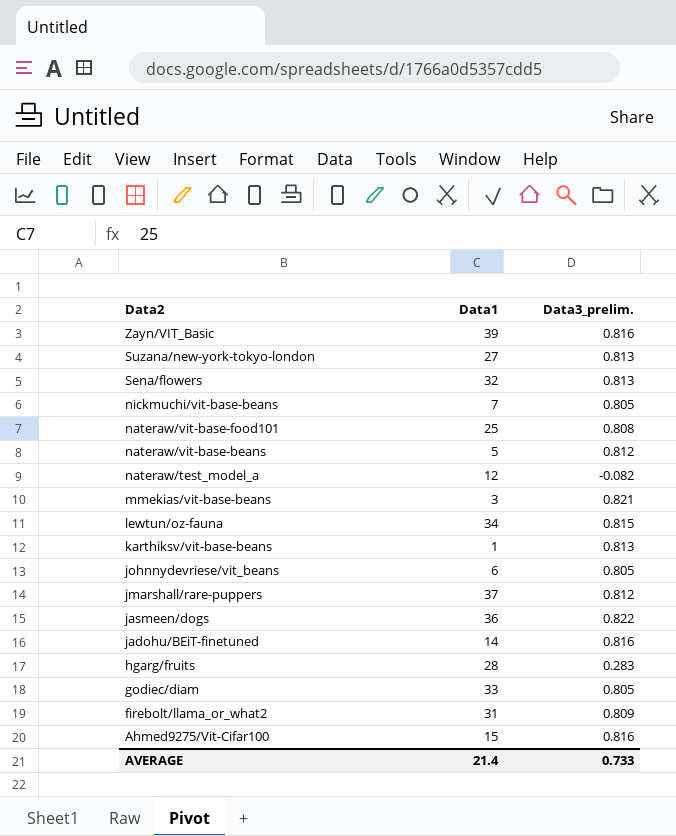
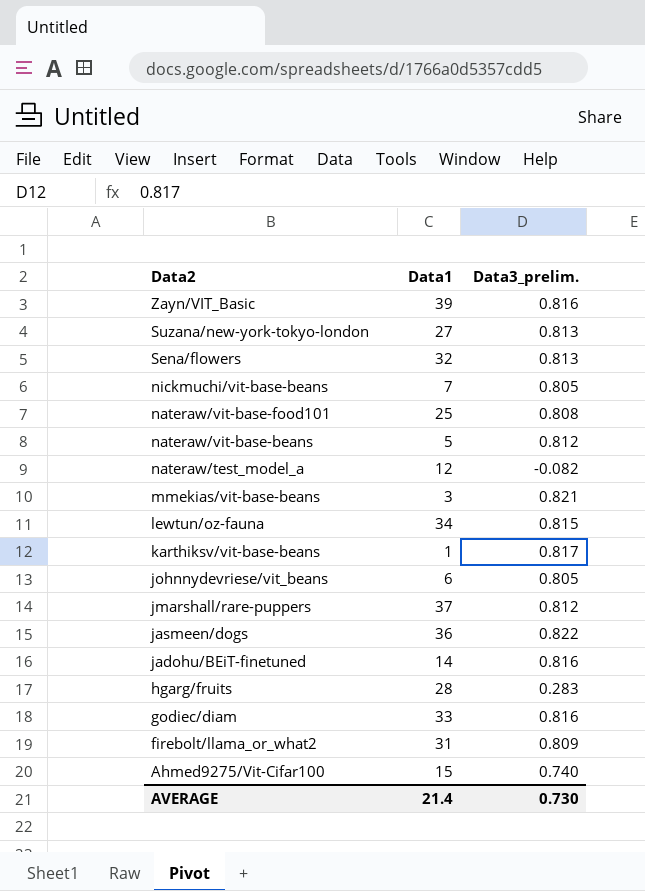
karthiksv/vit-base-beans | Data3_prelim.: 0.813 -> 0.817
godiec/diam | Data3_prelim.: 0.805 -> 0.816
Ahmed9275/Vit-Cifar100 | Data3_prelim.: 0.816 -> 0.740
AVERAGE | Data3_prelim.: 0.733 -> 0.730

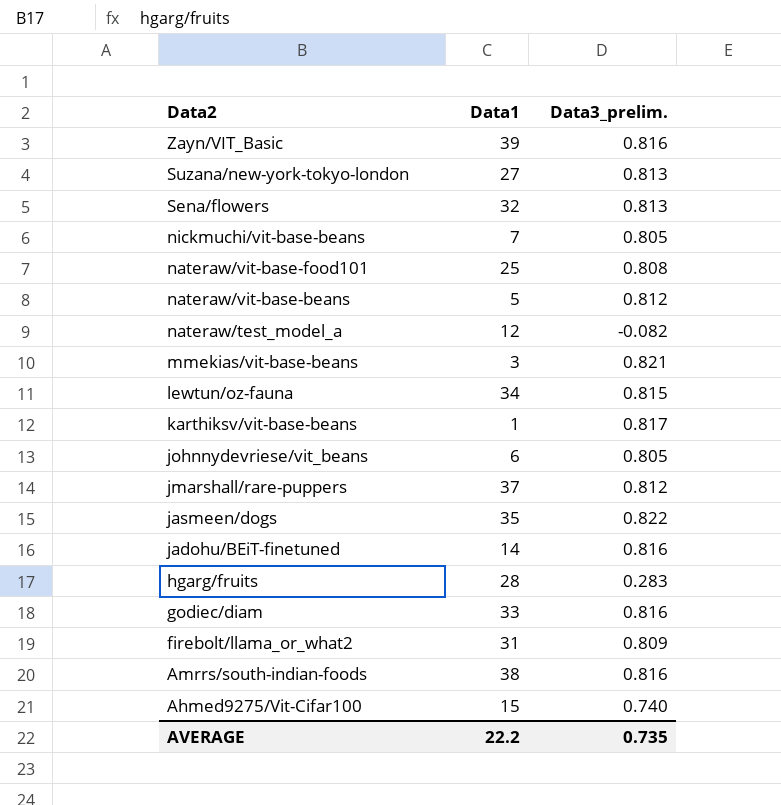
jasmeen/dogs | Data1: 36 -> 35
row Amrrs/south-indian-foods: none -> 38 | 0.816
AVERAGE | Data1: 21.4 -> 22.2
AVERAGE | Data3_prelim.: 0.730 -> 0.735

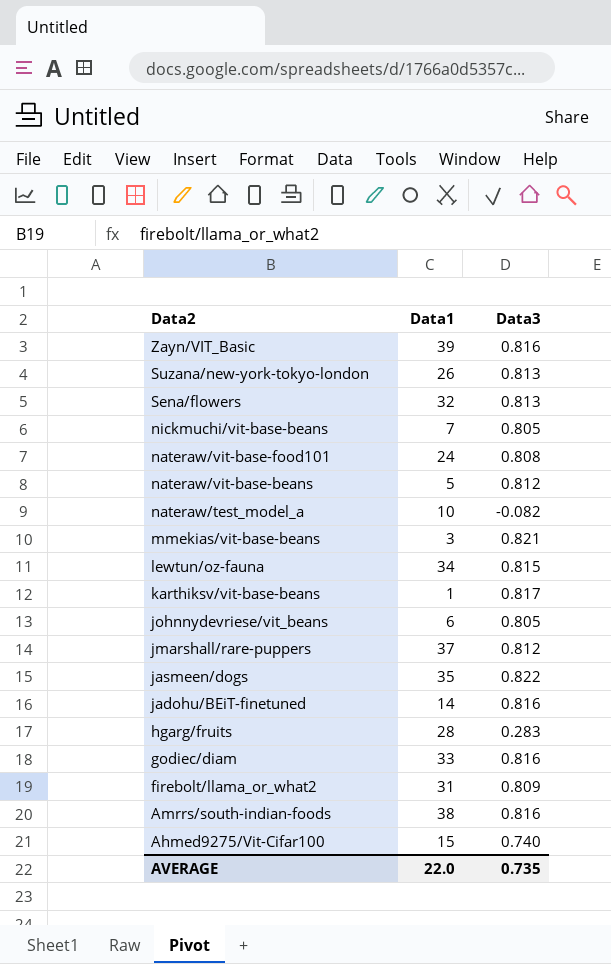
column name: Data3_prelim. -> Data3
Suzana/new-york-tokyo-london | Data1: 27 -> 26
nateraw/vit-base-food101 | Data1: 25 -> 24
nateraw/test_model_a | Data1: 12 -> 10
AVERAGE | Data1: 22.2 -> 22.0

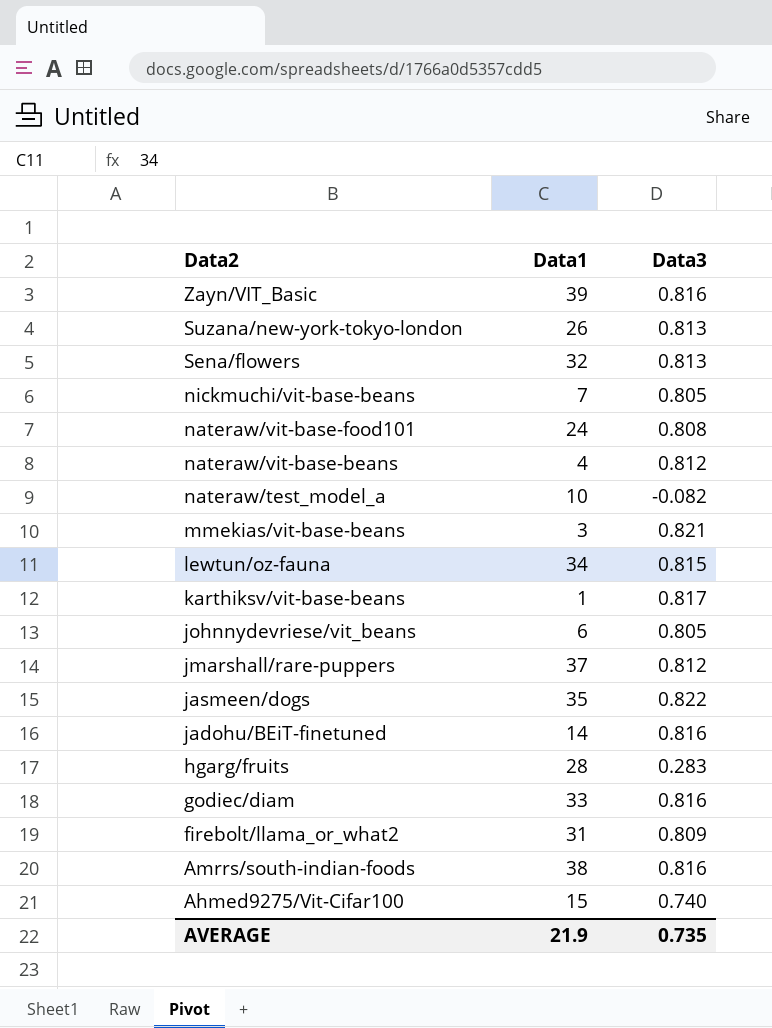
nateraw/vit-base-beans | Data1: 5 -> 4
AVERAGE | Data1: 22.0 -> 21.9

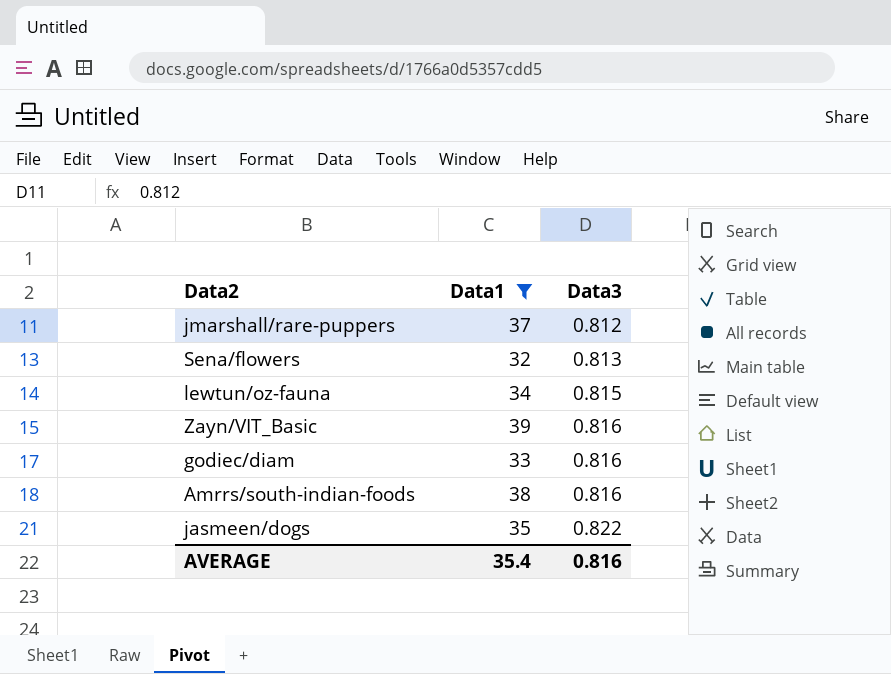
filter: none -> Data1 >= 32
row order: Data2 descending -> Data3 ascending
AVERAGE | Data1: 21.9 -> 35.4
AVERAGE | Data3: 0.735 -> 0.816

